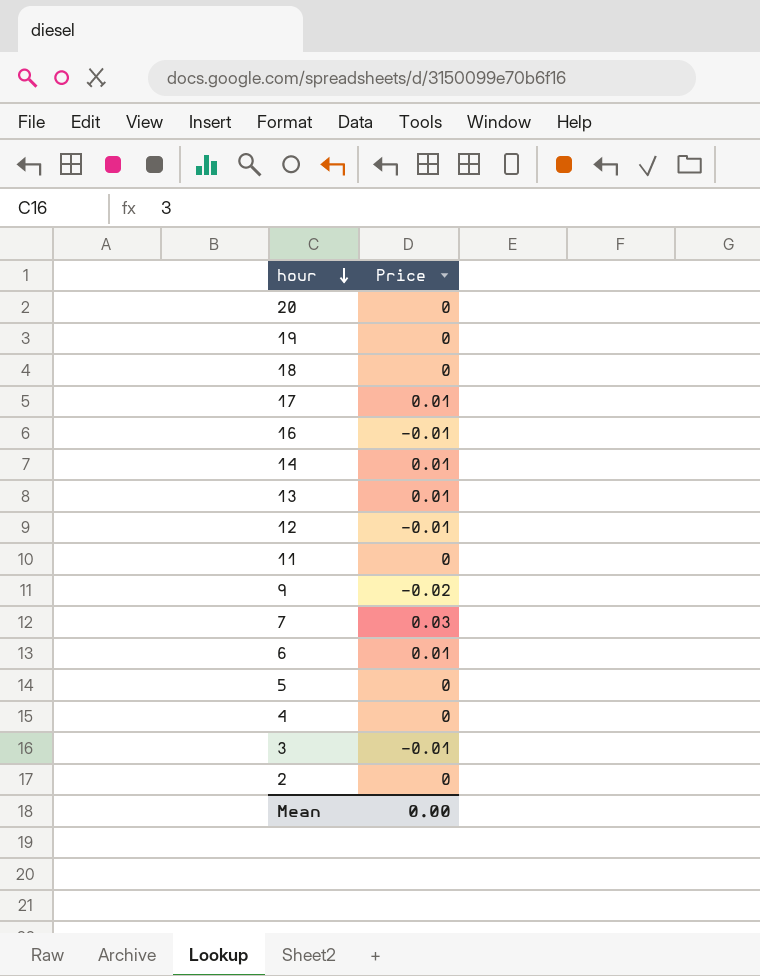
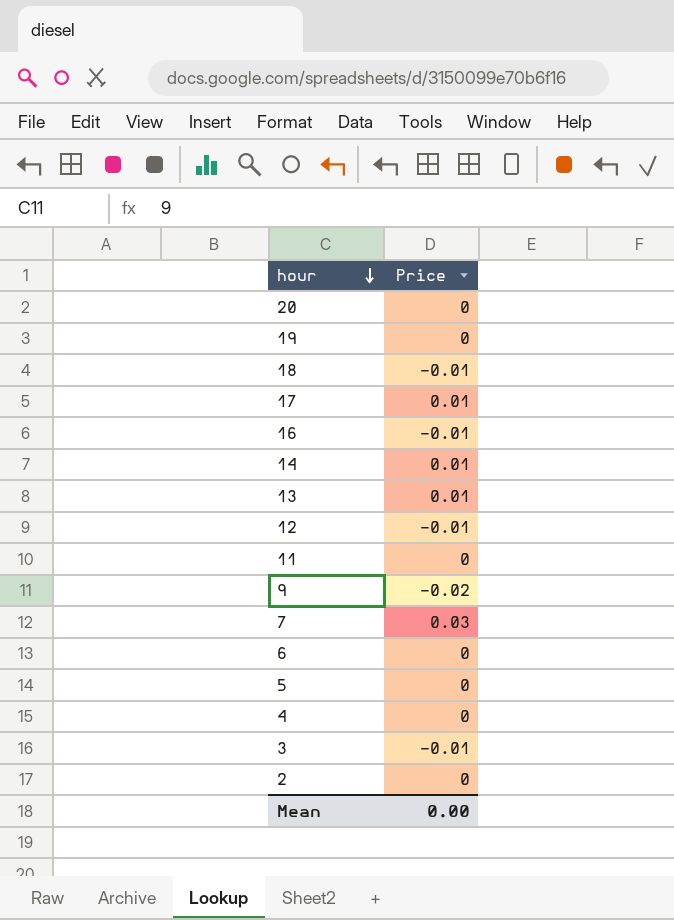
18 | Price: 0 -> -0.01
6 | Price: 0.01 -> 0

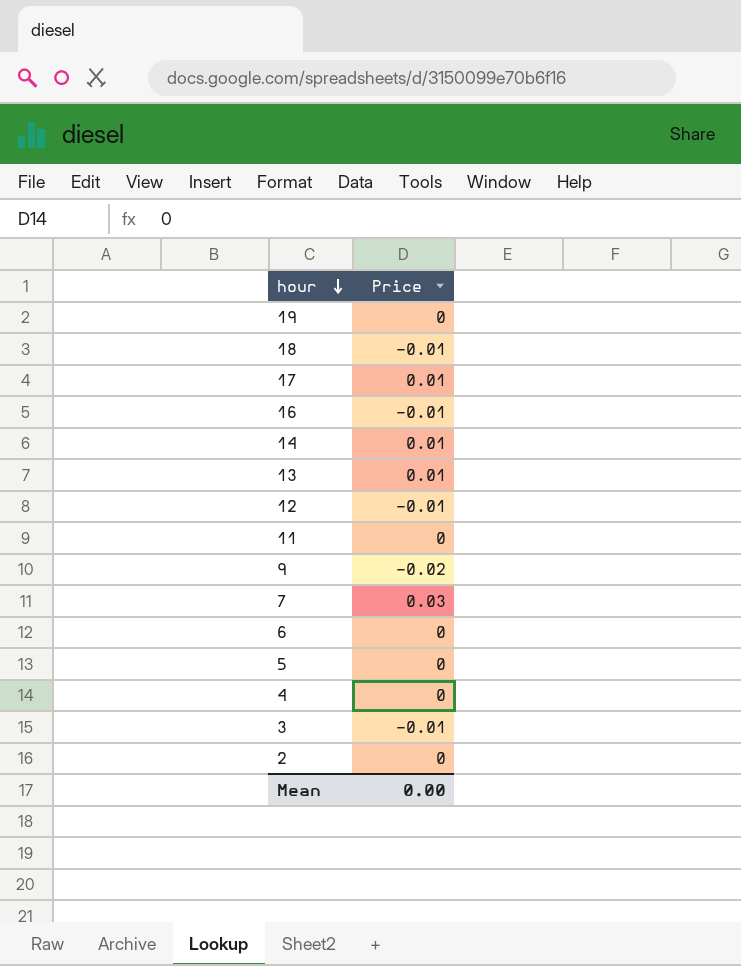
row 20: 0 -> none

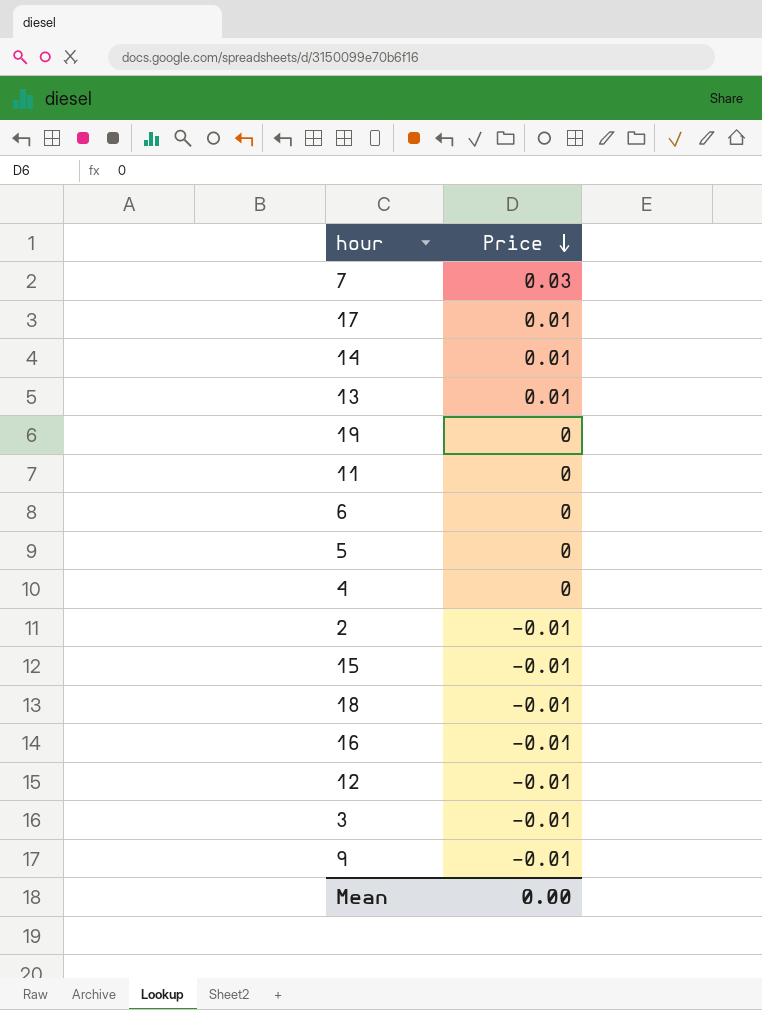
row order: hour descending -> Price descending
2 | Price: 0 -> -0.01
row 15: none -> -0.01
9 | Price: -0.02 -> -0.01

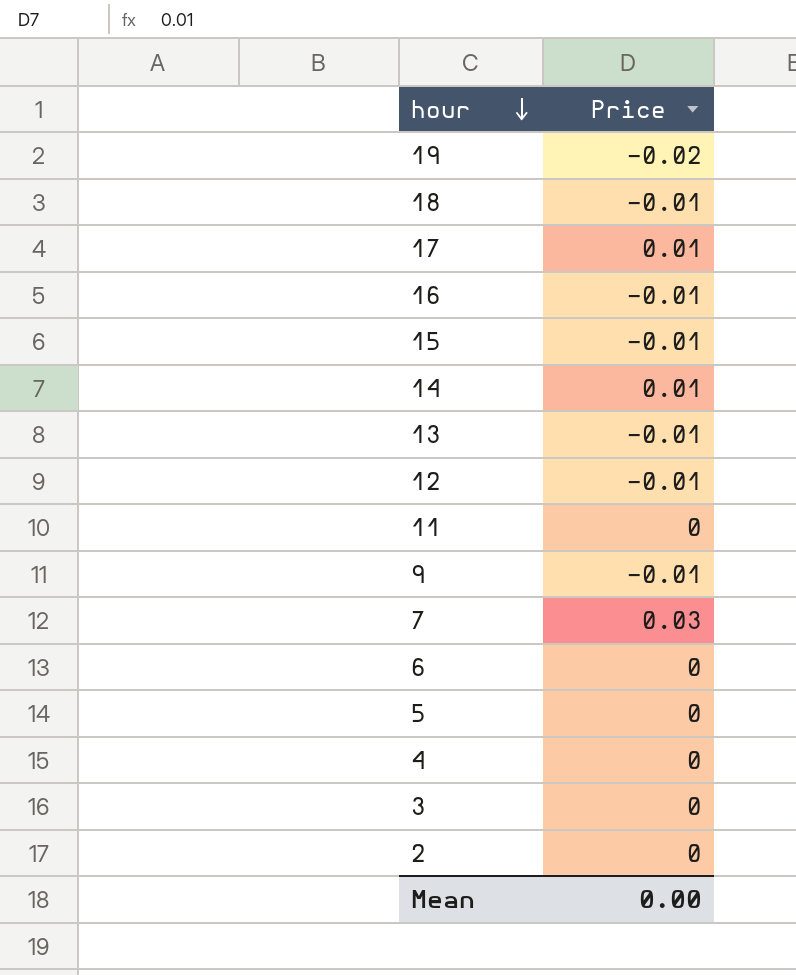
row order: Price descending -> hour descending
19 | Price: 0 -> -0.02
13 | Price: 0.01 -> -0.01
3 | Price: -0.01 -> 0
2 | Price: -0.01 -> 0

